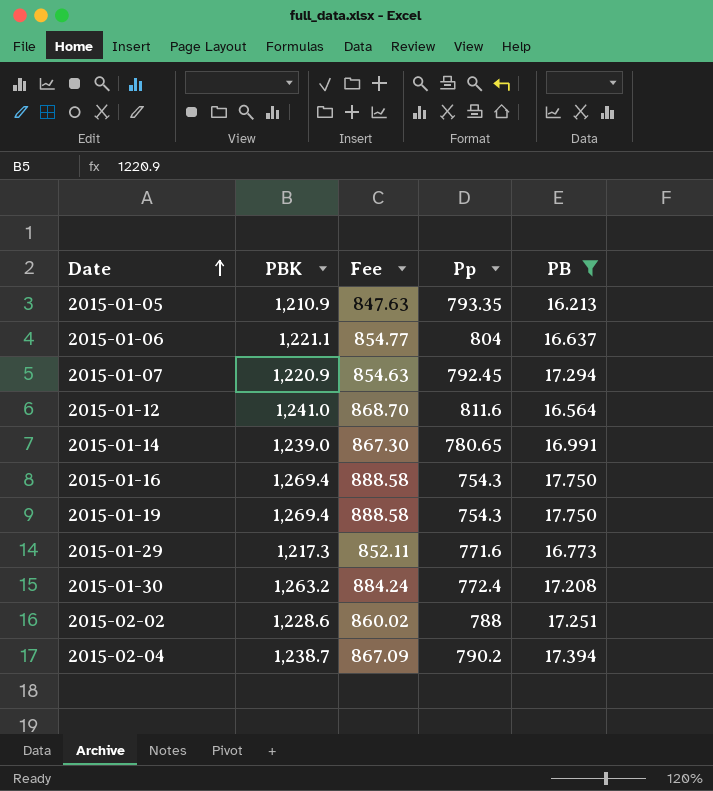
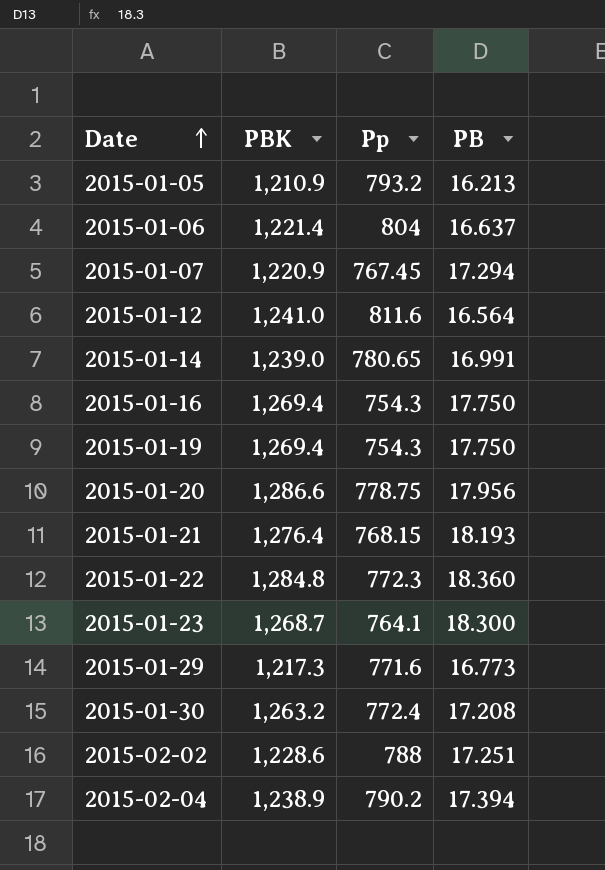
filter: PB <= 17.750 -> none
column Fee | formula: [PBK] * 0.7 -> none
2015-01-05 | Pp: 793.35 -> 793.2
2015-01-06 | PBK: 1,221.1 -> 1,221.4
2015-01-07 | Pp: 792.45 -> 767.45
2015-02-04 | PBK: 1,238.7 -> 1,238.9

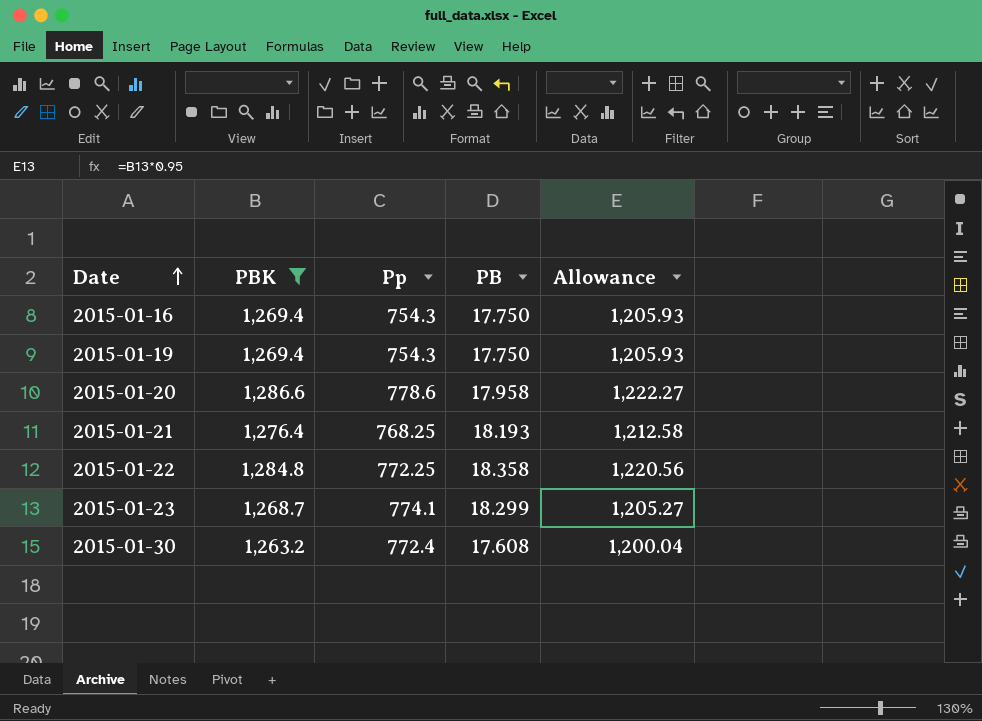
filter: none -> PBK >= 1,263.2
column Allowance | formula: none -> [PBK] * 0.95
2015-01-20 | Pp: 778.75 -> 778.6
2015-01-20 | PB: 17.956 -> 17.958
2015-01-21 | Pp: 768.15 -> 768.25
2015-01-22 | Pp: 772.3 -> 772.25
2015-01-22 | PB: 18.360 -> 18.358
2015-01-23 | Pp: 764.1 -> 774.1
2015-01-23 | PB: 18.300 -> 18.299
2015-01-30 | PB: 17.208 -> 17.608

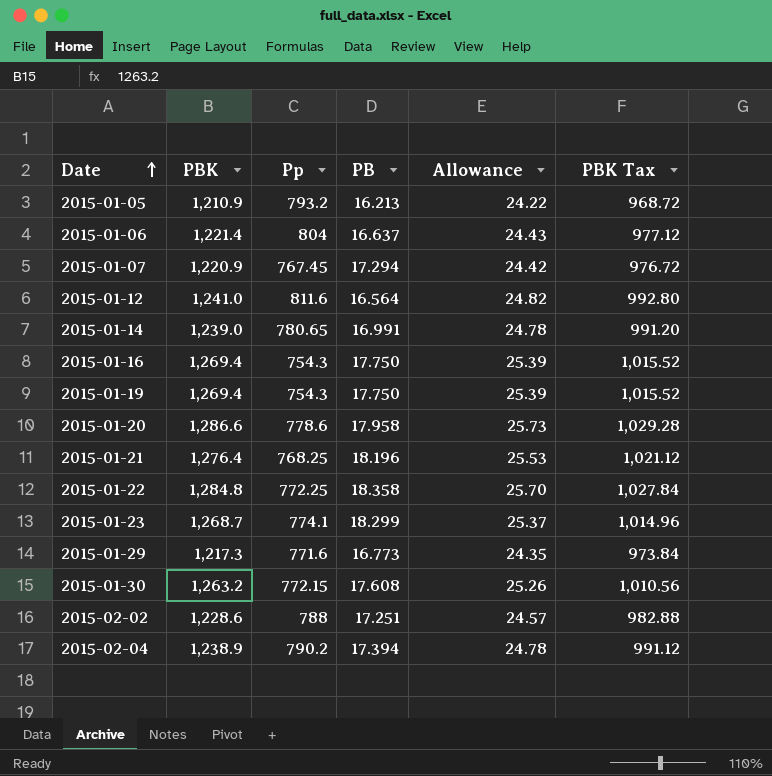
filter: PBK >= 1,263.2 -> none
column Allowance | formula: [PBK] * 0.95 -> [PBK] * 0.02
column PBK Tax | formula: none -> [PBK] * 0.8
2015-01-21 | PB: 18.193 -> 18.196
2015-01-30 | Pp: 772.4 -> 772.15

